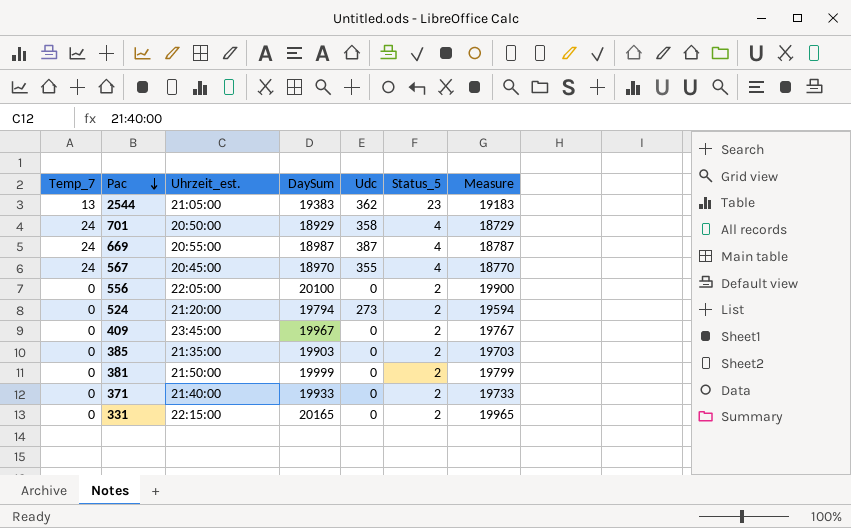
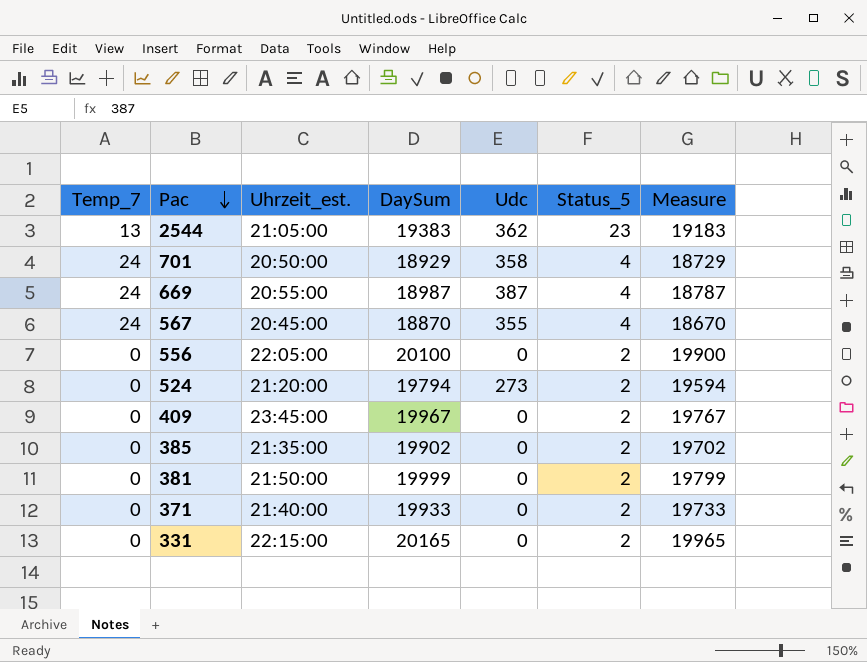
567 | DaySum: 18970 -> 18870
567 | Measure: 18770 -> 18670
385 | DaySum: 19903 -> 19902
385 | Measure: 19703 -> 19702

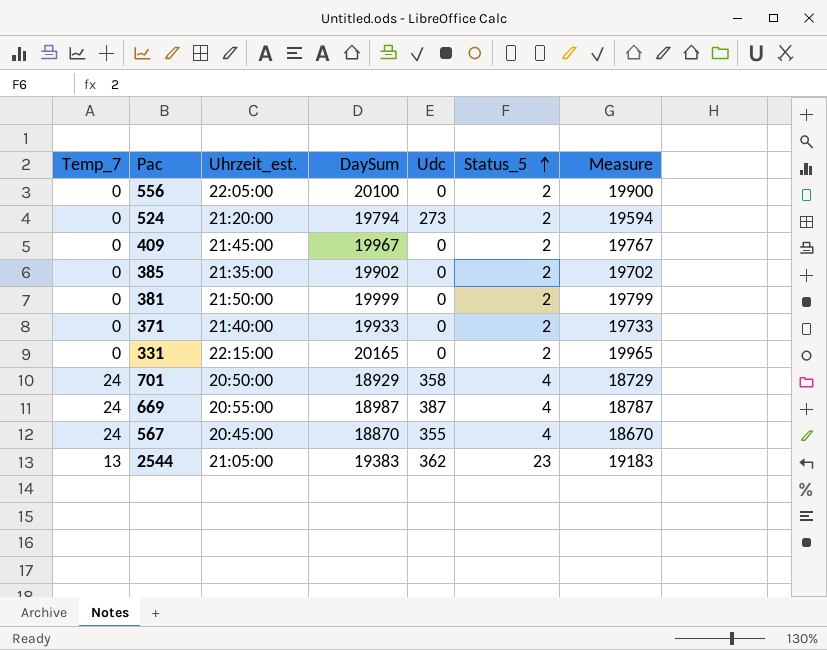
row order: Pac descending -> Status_5 ascending
409 | Uhrzeit_est.: 23:45:00 -> 21:45:00

